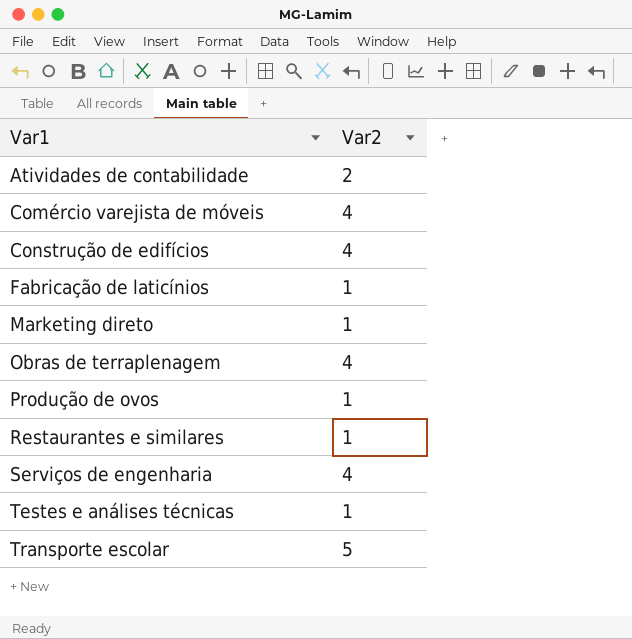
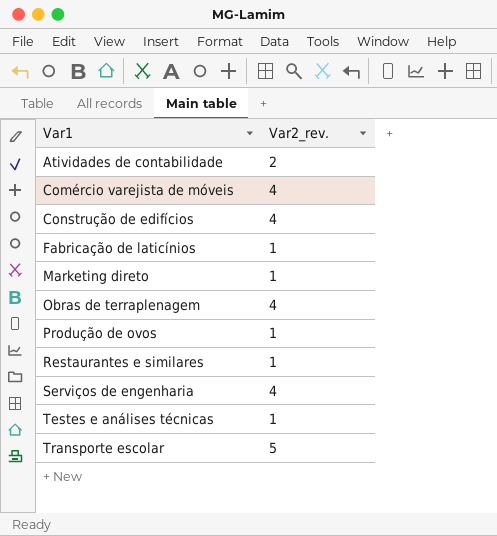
column name: Var2 -> Var2_rev.

